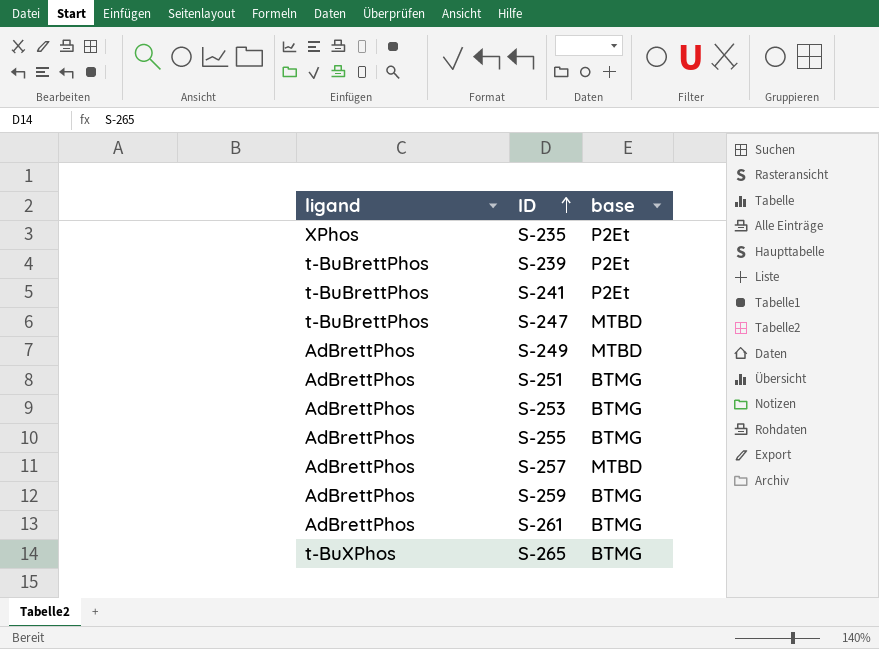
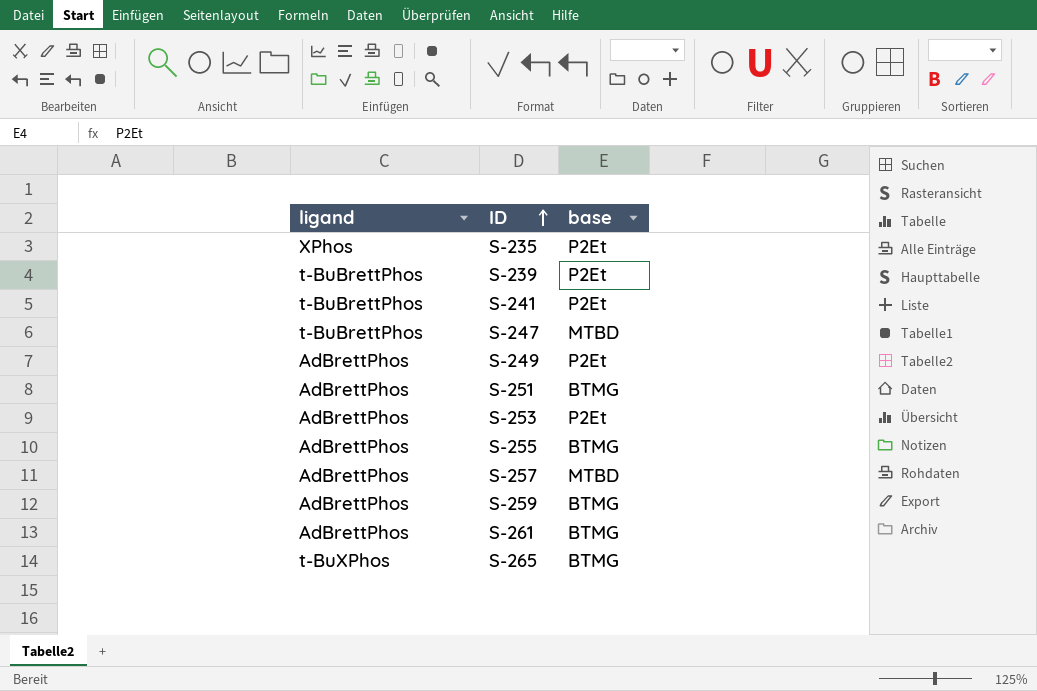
S-249 | base: MTBD -> P2Et
S-253 | base: BTMG -> P2Et

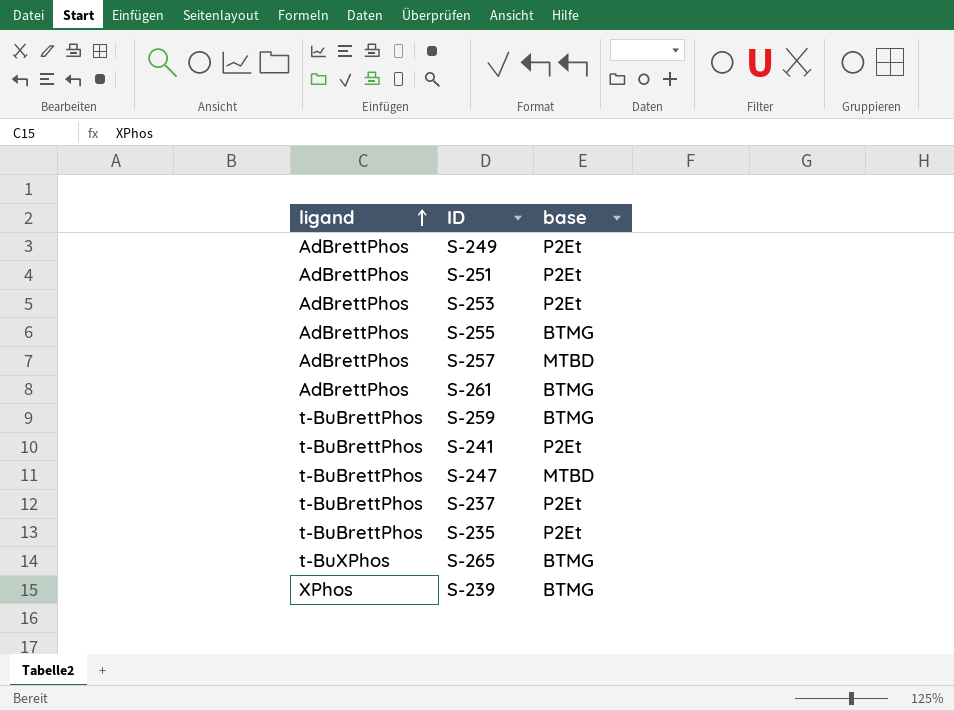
row order: ID ascending -> ligand ascending
S-251 | base: BTMG -> P2Et
S-259 | ligand: AdBrettPhos -> t-BuBrettPhos
row S-237: none -> t-BuBrettPhos | P2Et
S-235 | ligand: XPhos -> t-BuBrettPhos
S-239 | ligand: t-BuBrettPhos -> XPhos
S-239 | base: P2Et -> BTMG

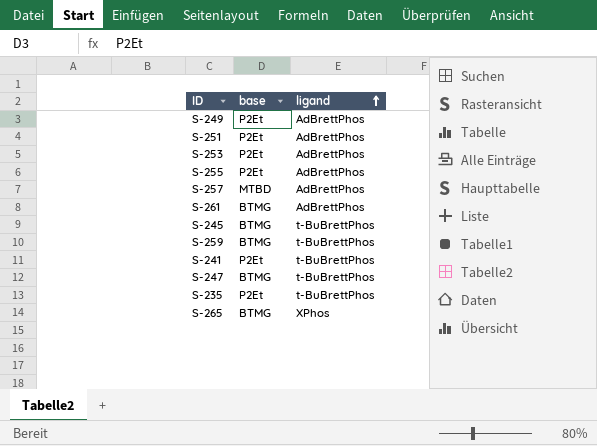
column ligand | position: 1 -> 3
row S-237: t-BuBrettPhos | P2Et -> none
row S-239: XPhos | BTMG -> none
S-255 | base: BTMG -> P2Et
row S-245: none -> BTMG | t-BuBrettPhos
S-247 | base: MTBD -> BTMG
S-265 | ligand: t-BuXPhos -> XPhos

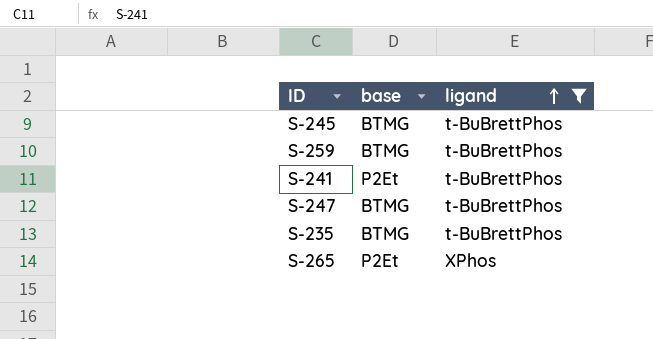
filter: none -> ligand != AdBrettPhos
S-235 | base: P2Et -> BTMG
S-265 | base: BTMG -> P2Et

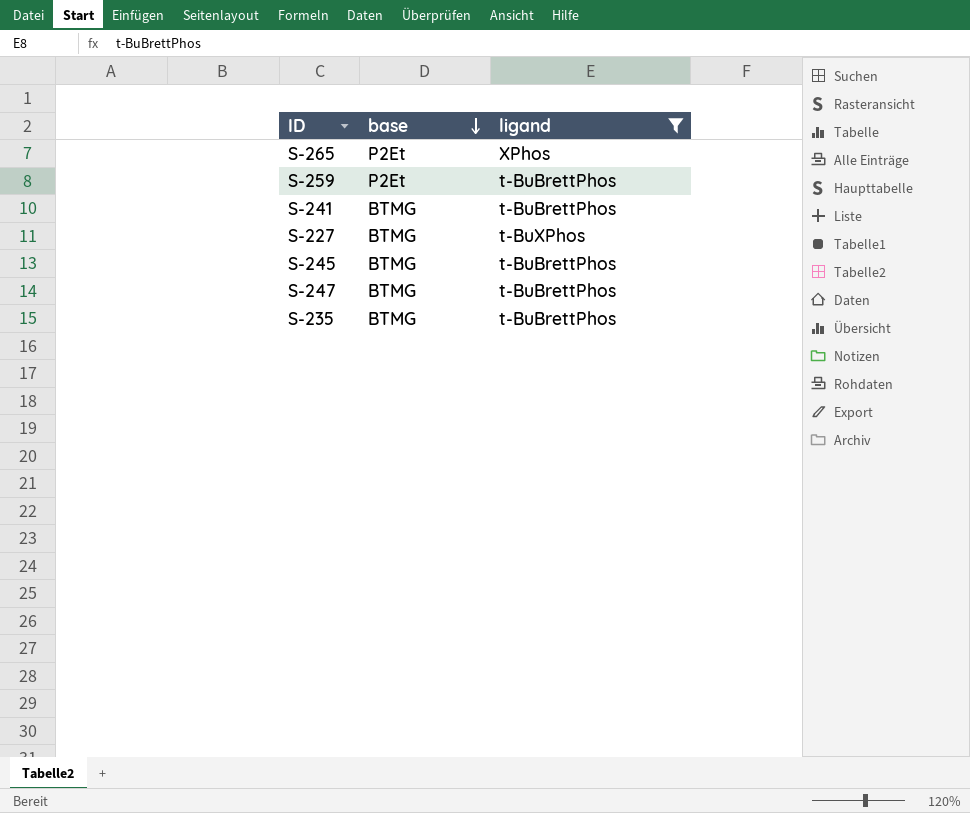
row order: ligand ascending -> base descending
S-259 | base: BTMG -> P2Et
S-241 | base: P2Et -> BTMG
row S-227: none -> BTMG | t-BuXPhos

